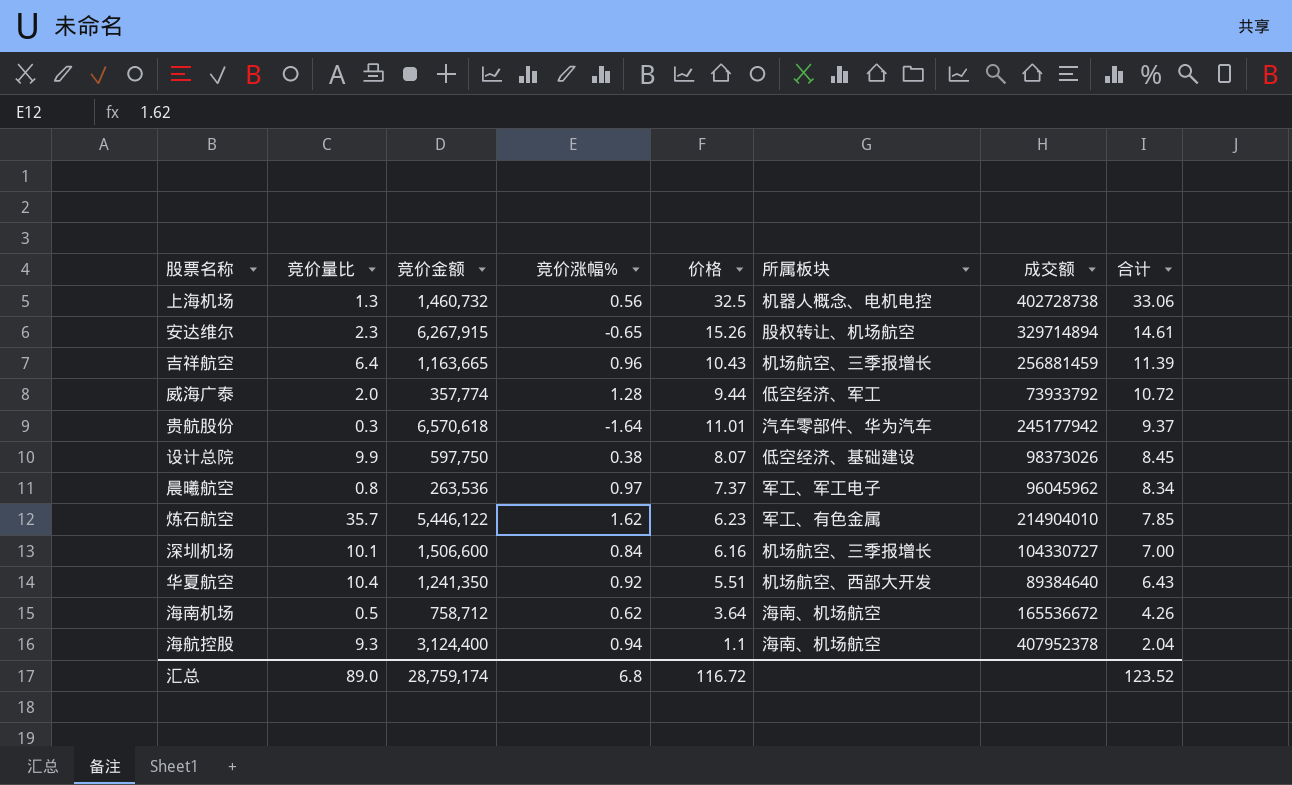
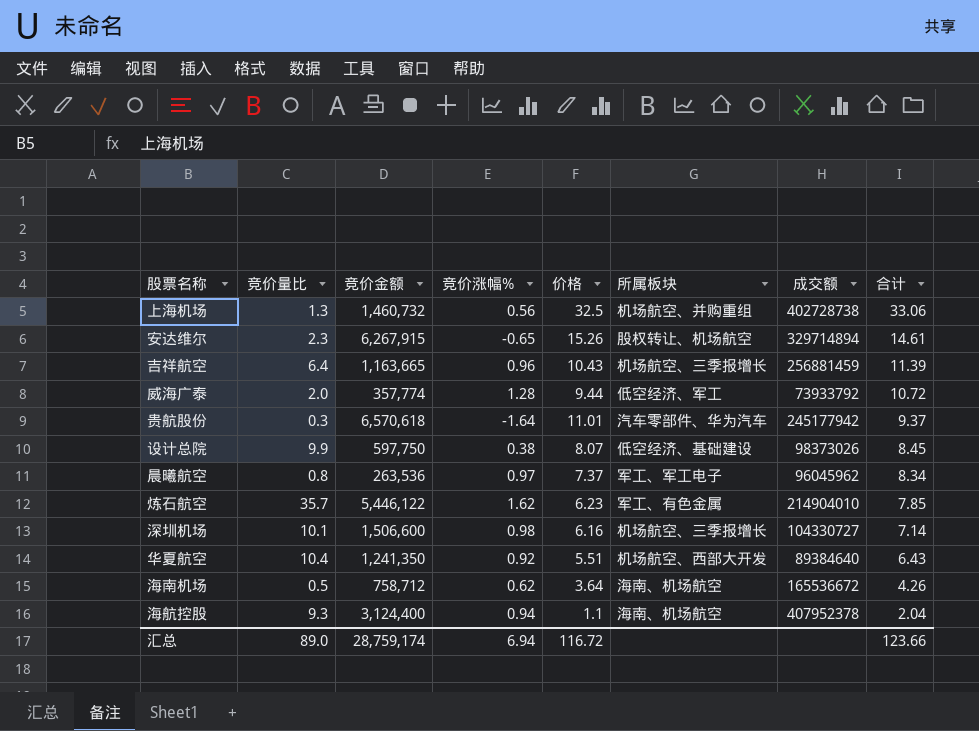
上海机场 | 所属板块: 机器人概念、电机电控 -> 机场航空、并购重组
深圳机场 | 竞价涨幅%: 0.84 -> 0.98
深圳机场 | 合计: 7.00 -> 7.14
汇总 | 竞价涨幅%: 6.8 -> 6.94
汇总 | 合计: 123.52 -> 123.66

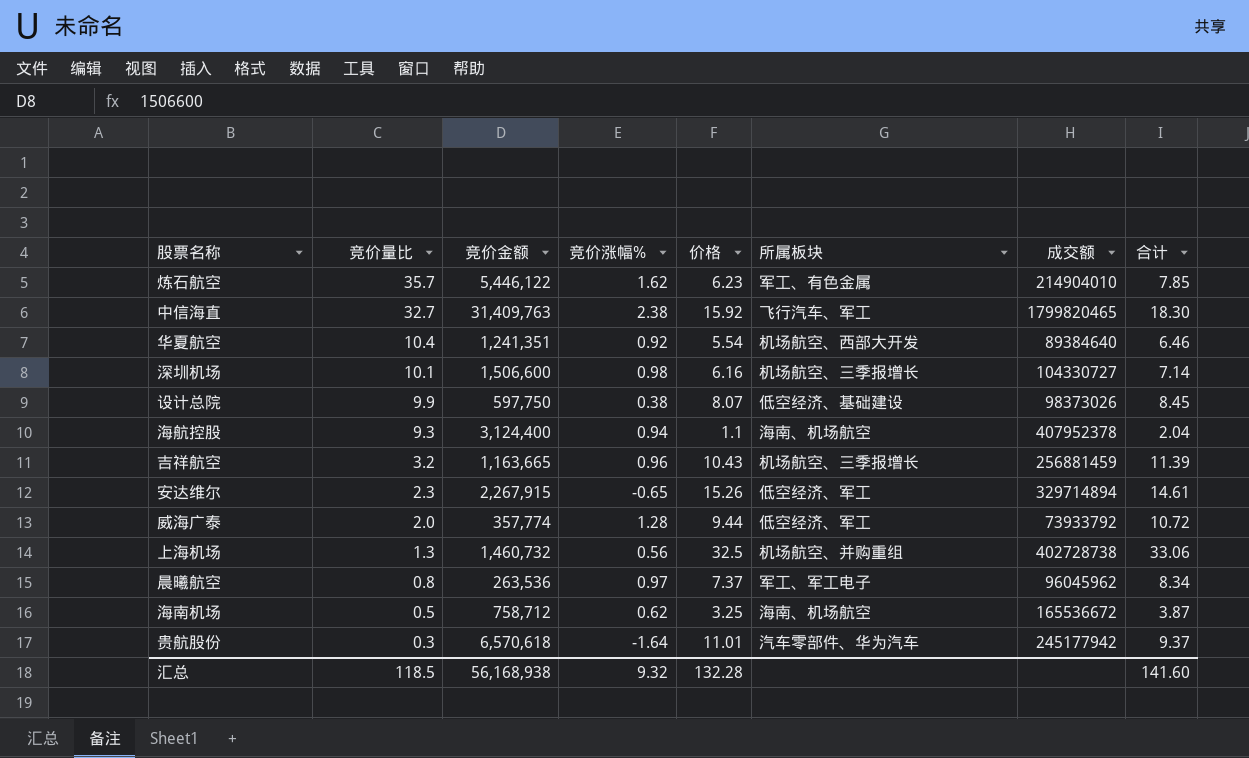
row order: 合计 descending -> 竞价量比 descending
row 中信海直: none -> 32.7 | 31,409,763 | 2.38 | 15.92 | 飞行汽车、军工 | 1799820465 | 18.30
华夏航空 | 竞价金额: 1,241,350 -> 1,241,351
华夏航空 | 价格: 5.51 -> 5.54
华夏航空 | 合计: 6.43 -> 6.46
吉祥航空 | 竞价量比: 6.4 -> 3.2
安达维尔 | 竞价金额: 6,267,915 -> 2,267,915
安达维尔 | 所属板块: 股权转让、机场航空 -> 低空经济、军工
海南机场 | 价格: 3.64 -> 3.25
海南机场 | 合计: 4.26 -> 3.87
汇总 | 竞价量比: 89.0 -> 118.5
汇总 | 竞价金额: 28,759,174 -> 56,168,938
汇总 | 竞价涨幅%: 6.94 -> 9.32
汇总 | 价格: 116.72 -> 132.28
汇总 | 合计: 123.66 -> 141.60

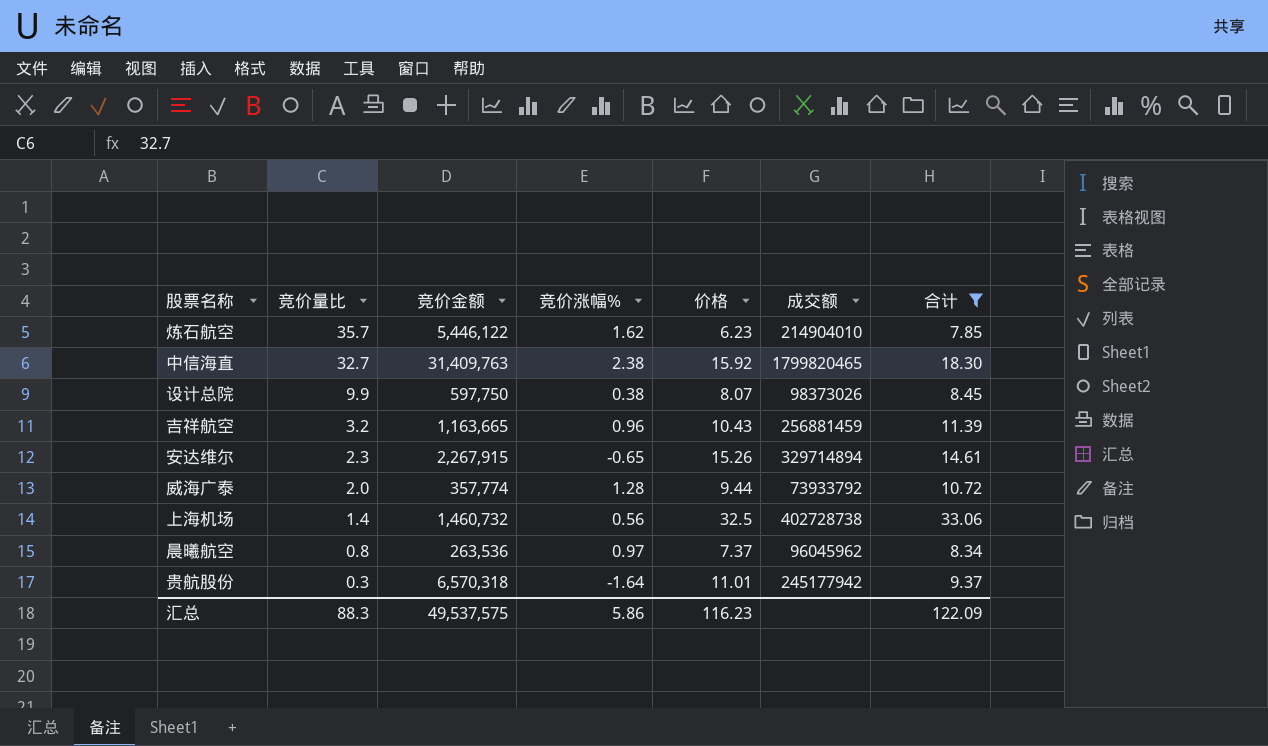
filter: none -> 合计 >= 7.85
column 所属板块 | position: 6 -> none
上海机场 | 竞价量比: 1.3 -> 1.4
贵航股份 | 竞价金额: 6,570,618 -> 6,570,318
汇总 | 竞价量比: 118.5 -> 88.3
汇总 | 竞价金额: 56,168,938 -> 49,537,575
汇总 | 竞价涨幅%: 9.32 -> 5.86
汇总 | 价格: 132.28 -> 116.23
汇总 | 合计: 141.60 -> 122.09

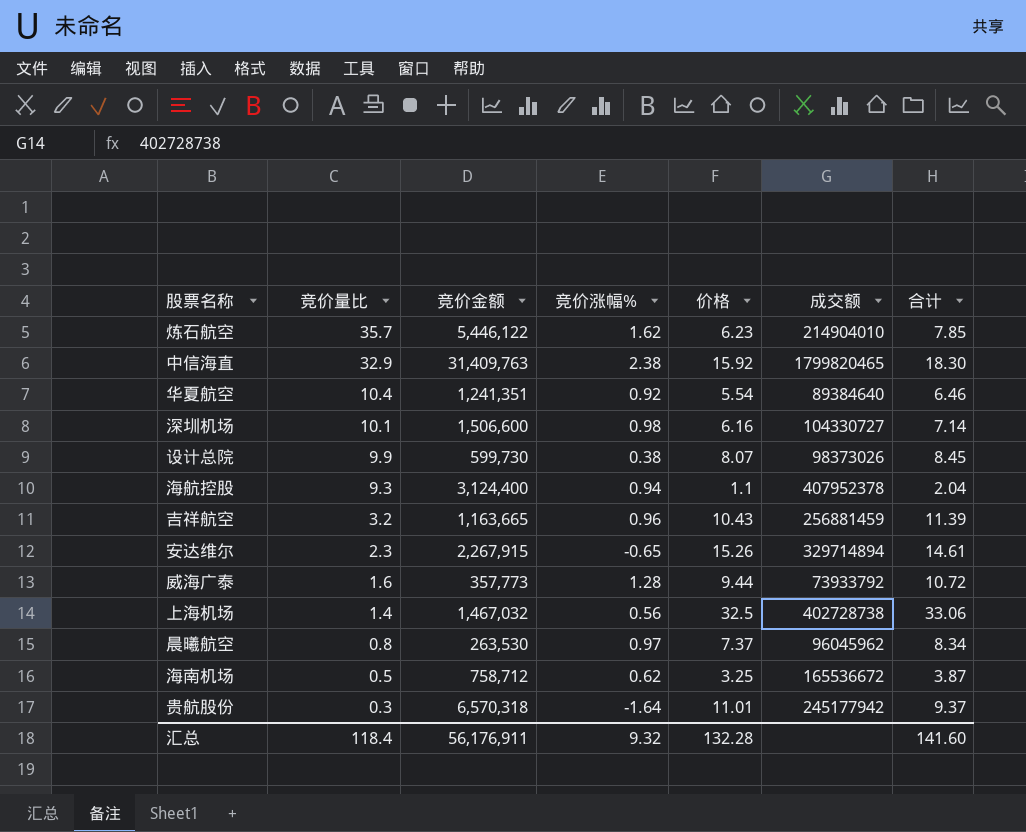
filter: 合计 >= 7.85 -> none
中信海直 | 竞价量比: 32.7 -> 32.9
设计总院 | 竞价金额: 597,750 -> 599,730
威海广泰 | 竞价量比: 2.0 -> 1.6
威海广泰 | 竞价金额: 357,774 -> 357,773
上海机场 | 竞价金额: 1,460,732 -> 1,467,032
晨曦航空 | 竞价金额: 263,536 -> 263,530
汇总 | 竞价量比: 88.3 -> 118.4
汇总 | 竞价金额: 49,537,575 -> 56,176,911
汇总 | 竞价涨幅%: 5.86 -> 9.32
汇总 | 价格: 116.23 -> 132.28
汇总 | 合计: 122.09 -> 141.60

